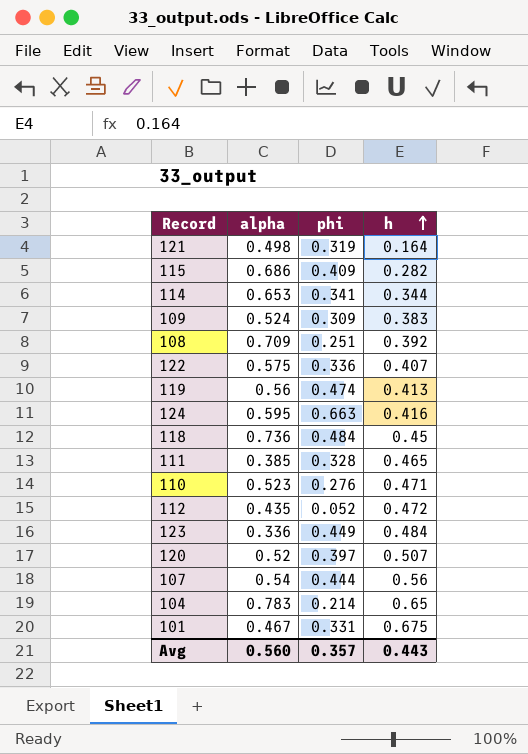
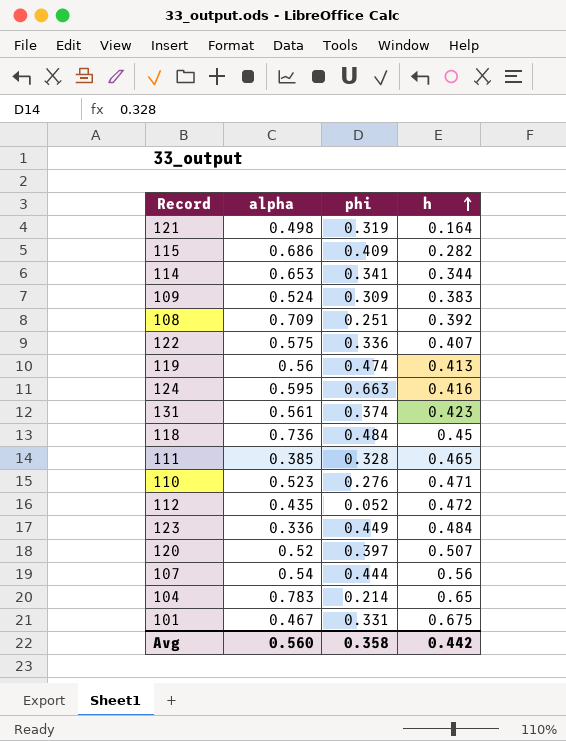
row 131: none -> 0.561 | 0.374 | 0.423
Avg | phi: 0.357 -> 0.358
Avg | h: 0.443 -> 0.442

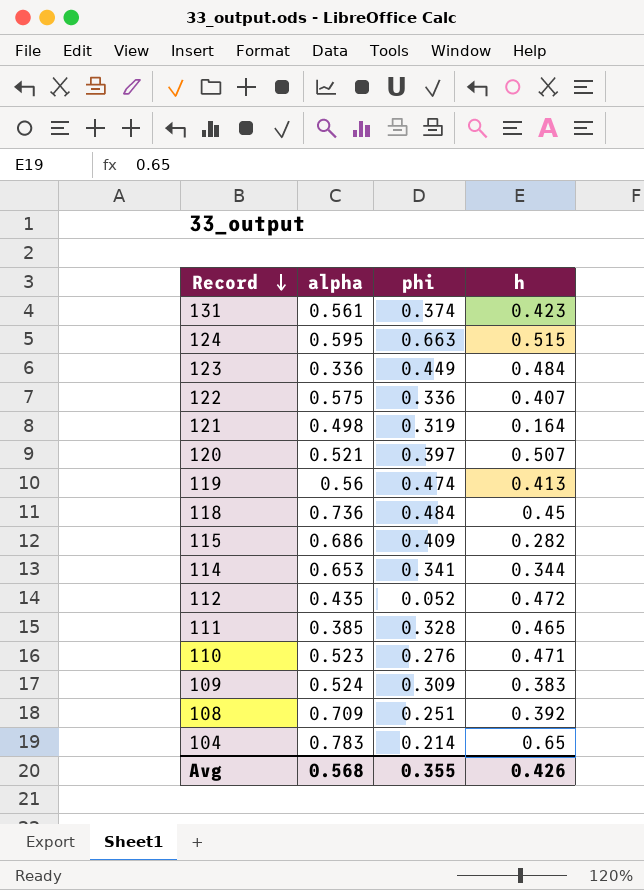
row order: h ascending -> Record descending
row 107: 0.54 | 0.444 | 0.56 -> none
row 101: 0.467 | 0.331 | 0.675 -> none
124 | h: 0.416 -> 0.515
120 | alpha: 0.52 -> 0.521
Avg | alpha: 0.560 -> 0.568
Avg | phi: 0.358 -> 0.355
Avg | h: 0.442 -> 0.426

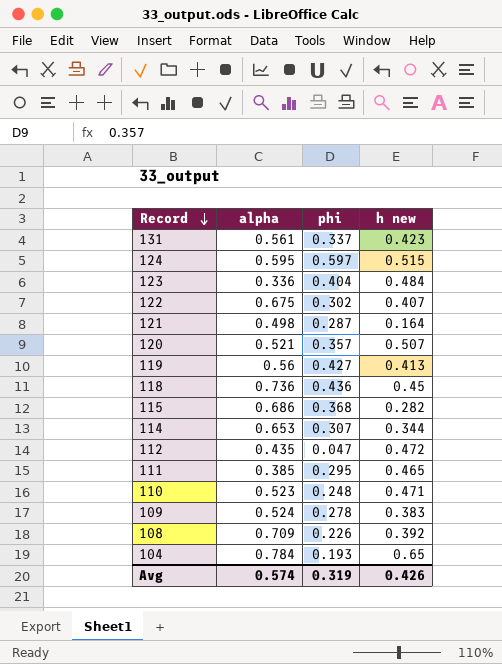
column name: h -> h new
131 | phi: 0.374 -> 0.337
124 | phi: 0.663 -> 0.597
123 | phi: 0.449 -> 0.404
122 | alpha: 0.575 -> 0.675
122 | phi: 0.336 -> 0.302
121 | phi: 0.319 -> 0.287
120 | phi: 0.397 -> 0.357
119 | phi: 0.474 -> 0.427
118 | phi: 0.484 -> 0.436
115 | phi: 0.409 -> 0.368
114 | phi: 0.341 -> 0.307
112 | phi: 0.052 -> 0.047
111 | phi: 0.328 -> 0.295
110 | phi: 0.276 -> 0.248
109 | phi: 0.309 -> 0.278
108 | phi: 0.251 -> 0.226
104 | alpha: 0.783 -> 0.784
104 | phi: 0.214 -> 0.193
Avg | alpha: 0.568 -> 0.574
Avg | phi: 0.355 -> 0.319

